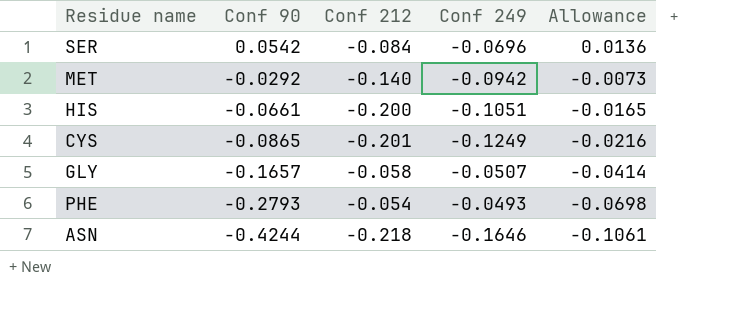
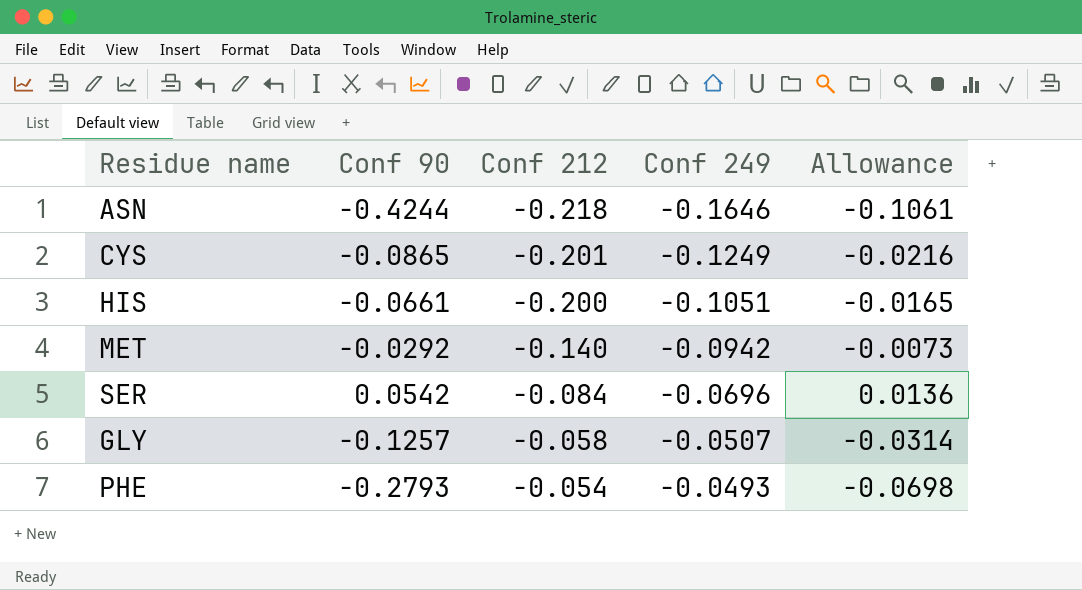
row order: Conf 90 descending -> Conf 212 ascending
GLY | Conf 90: -0.1657 -> -0.1257
GLY | Allowance: -0.0414 -> -0.0314

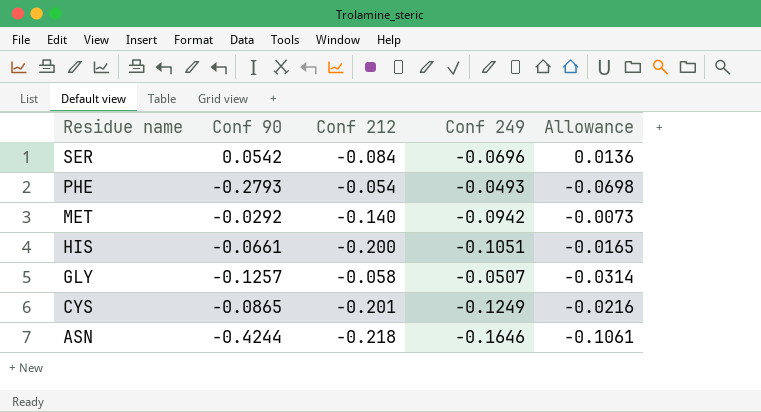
row order: Conf 212 ascending -> Residue name descending

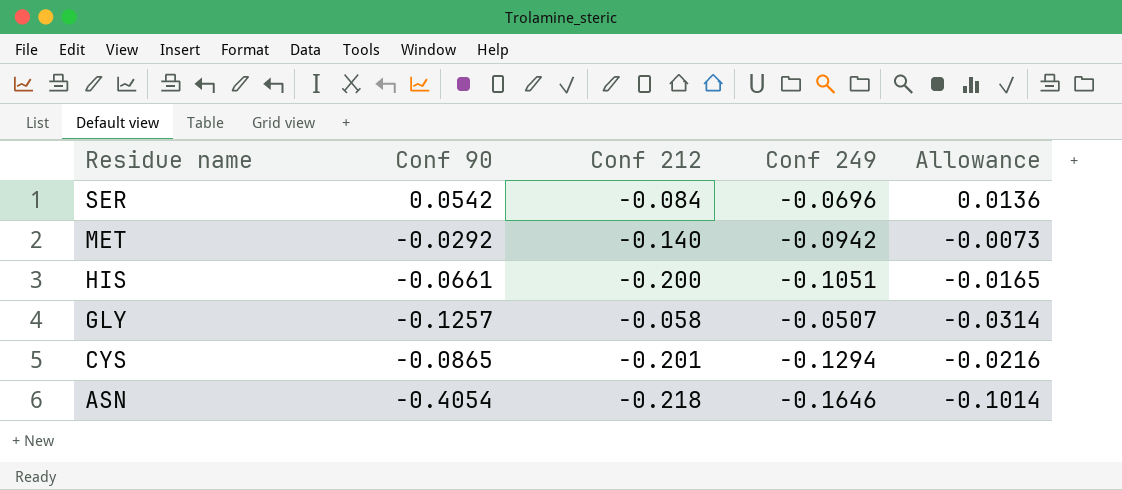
row PHE: -0.2793 | -0.054 | -0.0493 | -0.0698 -> none
CYS | Conf 249: -0.1249 -> -0.1294
ASN | Conf 90: -0.4244 -> -0.4054
ASN | Allowance: -0.1061 -> -0.1014

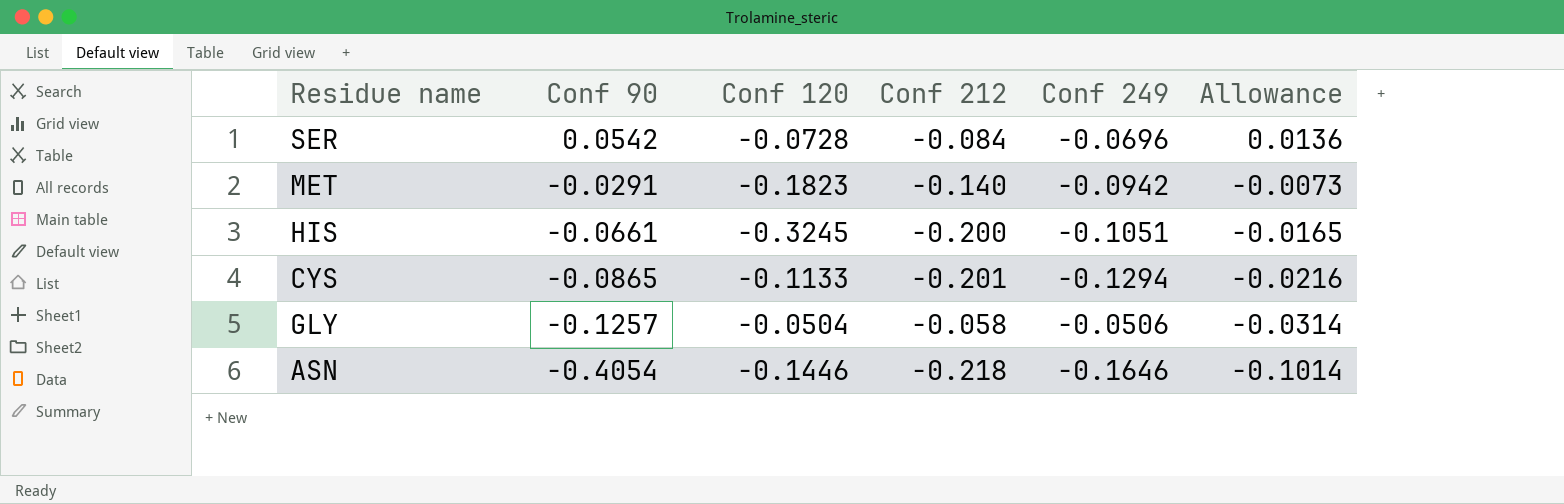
row order: Residue name descending -> Conf 90 descending
column Conf 120 | position: none -> 3
MET | Conf 90: -0.0292 -> -0.0291
GLY | Conf 249: -0.0507 -> -0.0506

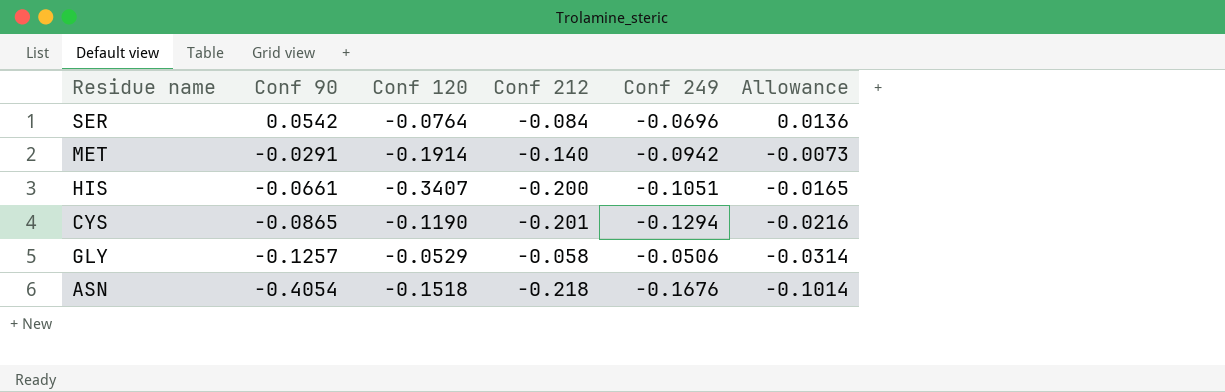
SER | Conf 120: -0.0728 -> -0.0764
MET | Conf 120: -0.1823 -> -0.1914
HIS | Conf 120: -0.3245 -> -0.3407
CYS | Conf 120: -0.1133 -> -0.1190
GLY | Conf 120: -0.0504 -> -0.0529
ASN | Conf 120: -0.1446 -> -0.1518
ASN | Conf 249: -0.1646 -> -0.1676

